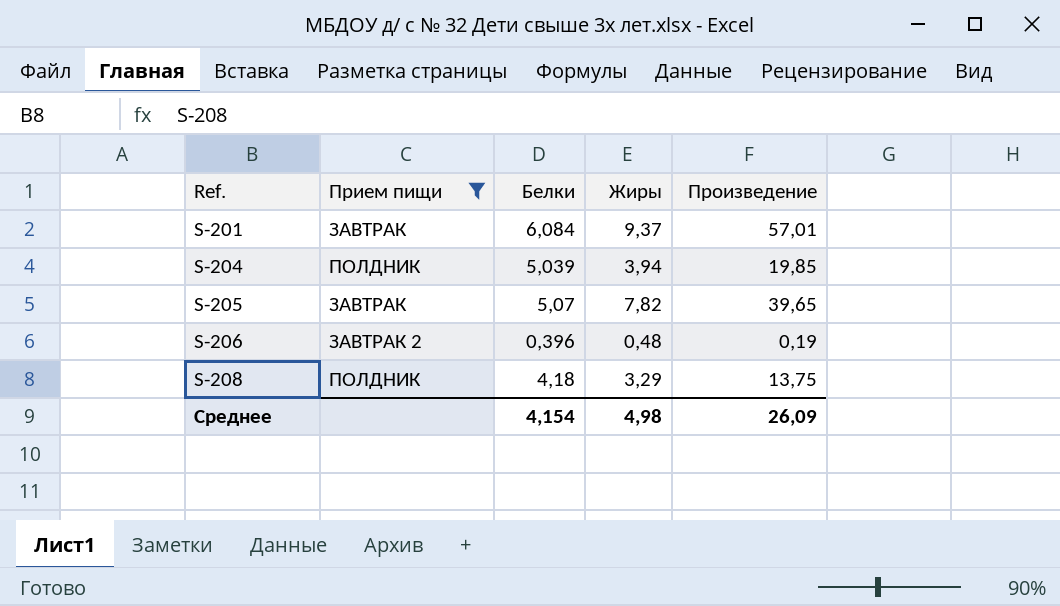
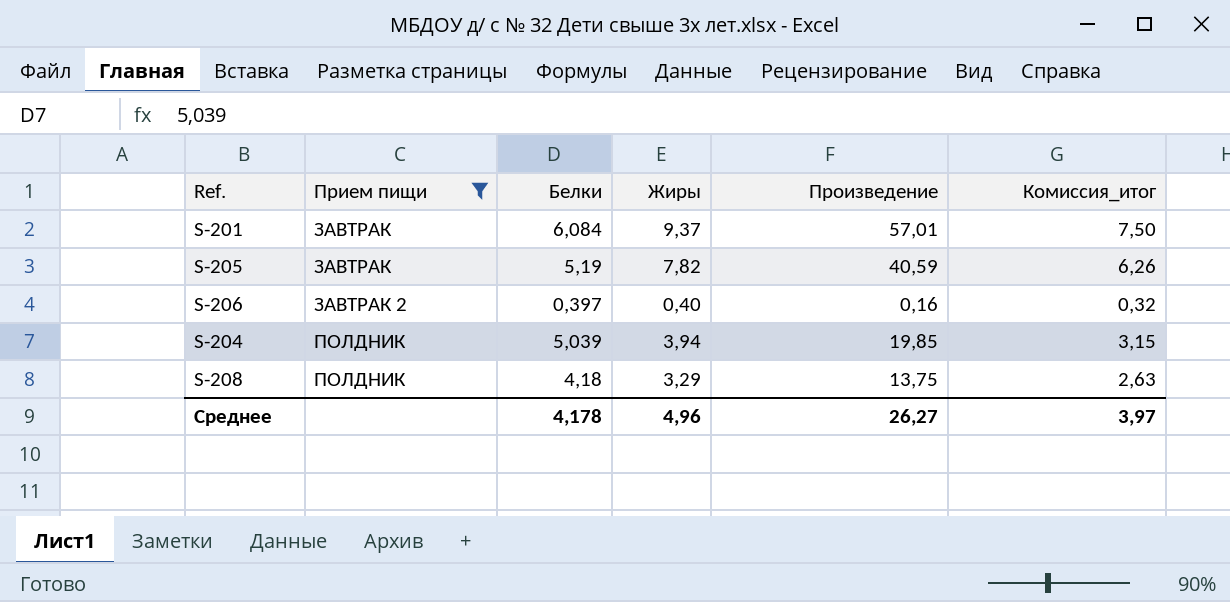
row order: Ref. ascending -> Прием пищи ascending
column Комиссия_итог | formula: none -> [Жиры] * 0,8
S-205 | Белки: 5,07 -> 5,19
S-205 | Произведение: 39,65 -> 40,59
S-206 | Белки: 0,396 -> 0,397
S-206 | Жиры: 0,48 -> 0,40
S-206 | Произведение: 0,19 -> 0,16
Среднее | Белки: 4,154 -> 4,178
Среднее | Жиры: 4,98 -> 4,96
Среднее | Произведение: 26,09 -> 26,27

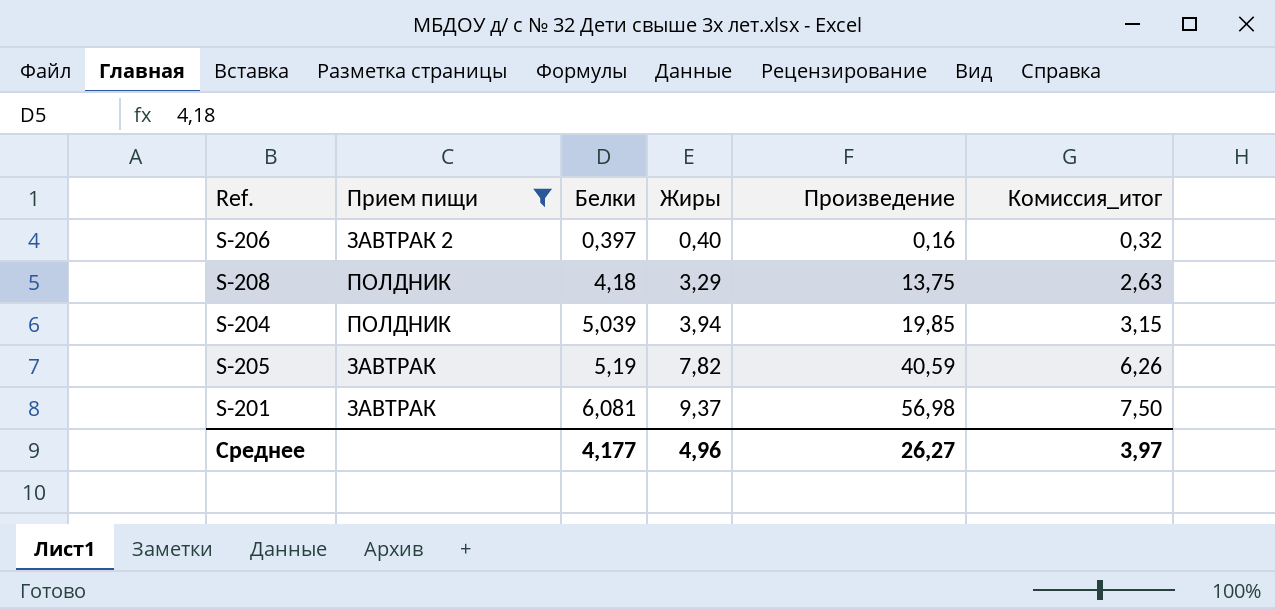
row order: Прием пищи ascending -> Белки ascending
S-201 | Белки: 6,084 -> 6,081
S-201 | Произведение: 57,01 -> 56,98
Среднее | Белки: 4,178 -> 4,177

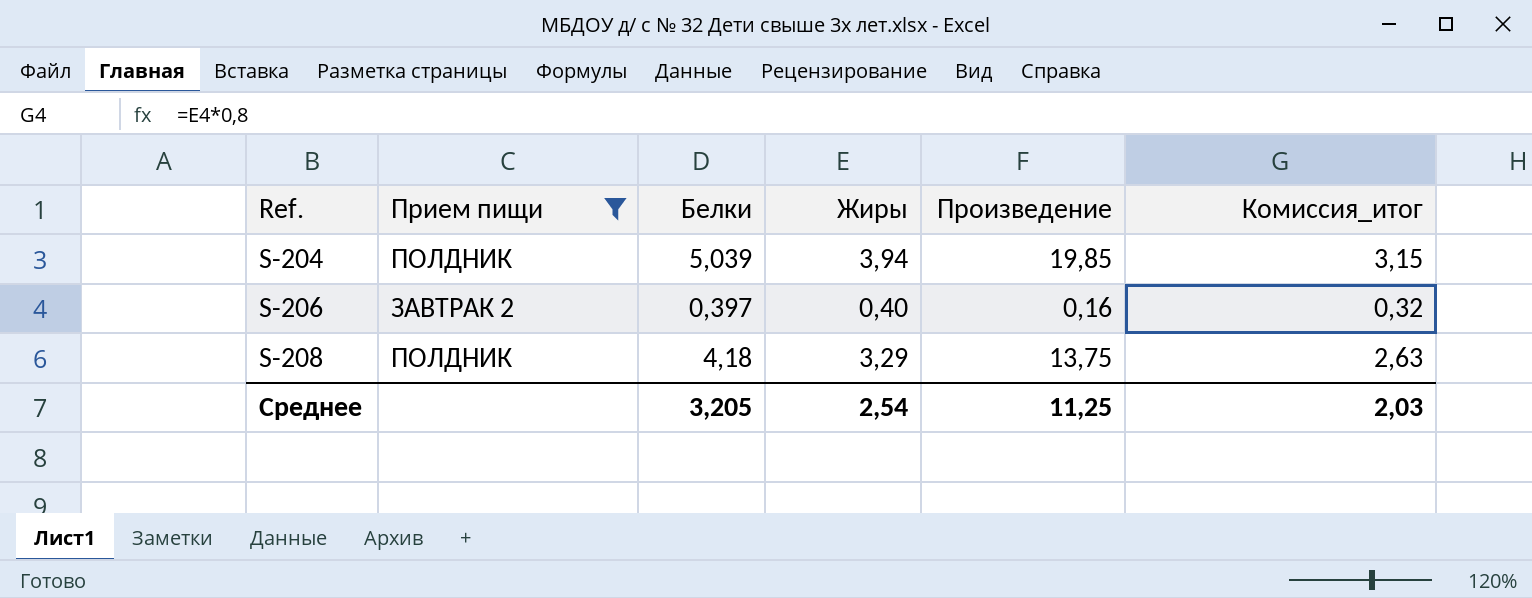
row order: Белки ascending -> Ref. ascending
row S-205: ЗАВТРАК | 5,19 | 7,82 | 40,59 | 6,26 -> none
row S-201: ЗАВТРАК | 6,081 | 9,37 | 56,98 | 7,50 -> none
Среднее | Белки: 4,177 -> 3,205
Среднее | Жиры: 4,96 -> 2,54
Среднее | Произведение: 26,27 -> 11,25
Среднее | Комиссия_итог: 3,97 -> 2,03

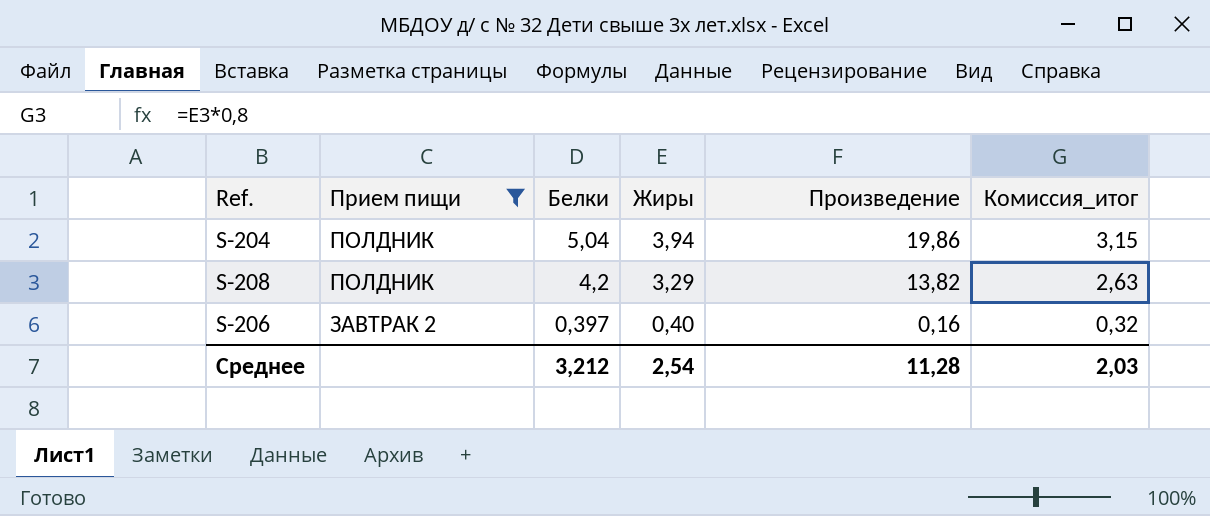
row order: Ref. ascending -> Прием пищи descending
S-204 | Белки: 5,039 -> 5,04
S-204 | Произведение: 19,85 -> 19,86
S-208 | Белки: 4,18 -> 4,2
S-208 | Произведение: 13,75 -> 13,82
Среднее | Белки: 3,205 -> 3,212
Среднее | Произведение: 11,25 -> 11,28

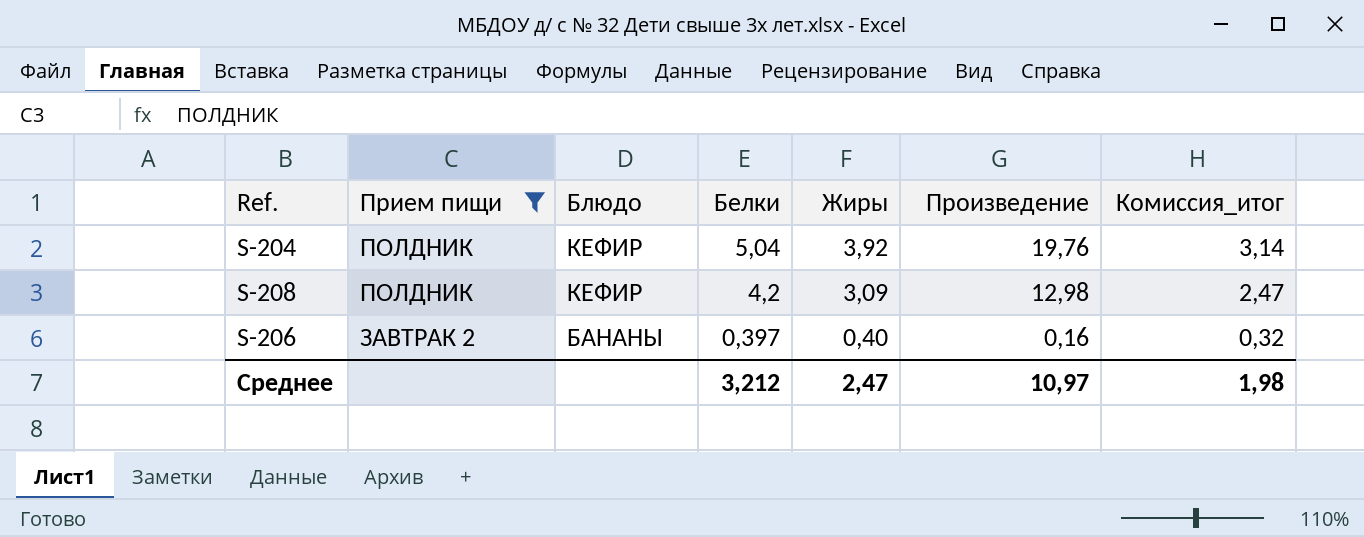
column Блюдо | position: none -> 3
S-204 | Жиры: 3,94 -> 3,92
S-204 | Произведение: 19,86 -> 19,76
S-204 | Комиссия_итог: 3,15 -> 3,14
S-208 | Жиры: 3,29 -> 3,09
S-208 | Произведение: 13,82 -> 12,98
S-208 | Комиссия_итог: 2,63 -> 2,47
Среднее | Жиры: 2,54 -> 2,47
Среднее | Произведение: 11,28 -> 10,97
Среднее | Комиссия_итог: 2,03 -> 1,98

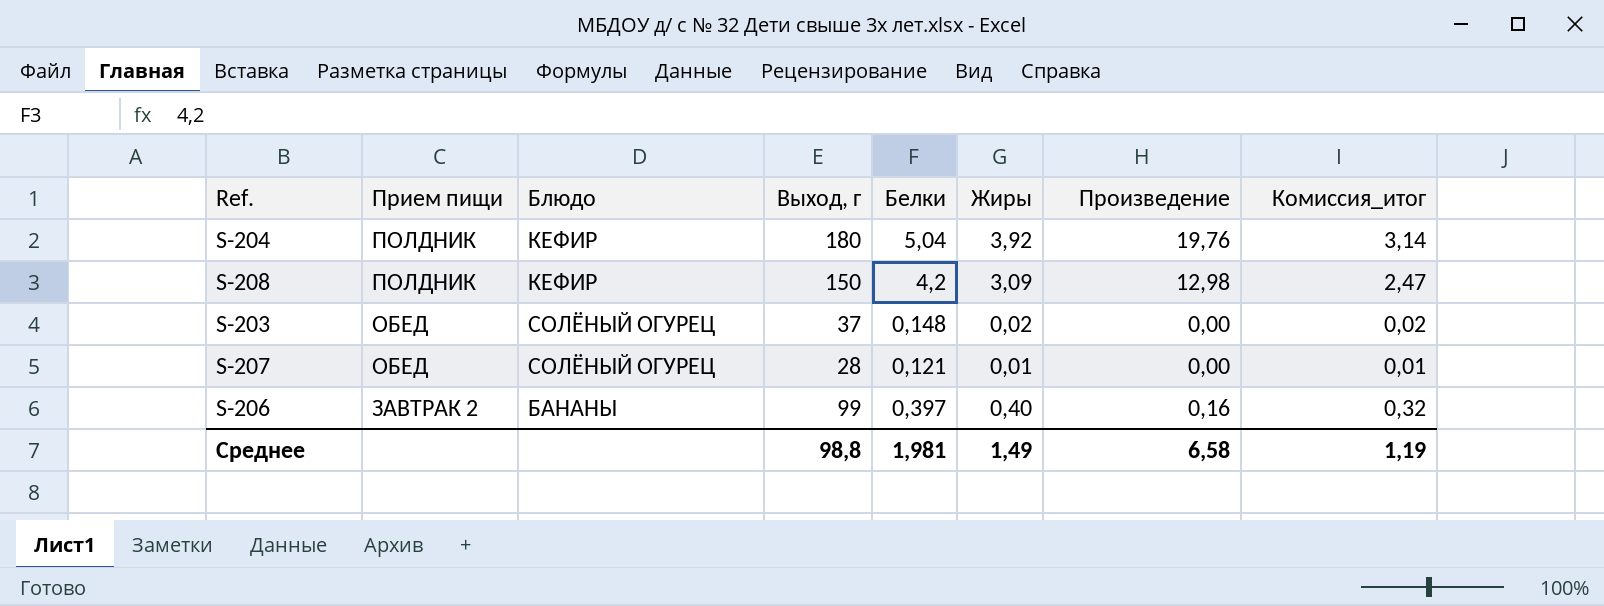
filter: Прием пищи != ОБЕД -> none
column Выход, г | position: none -> 4
Среднее | Белки: 3,212 -> 1,981
Среднее | Жиры: 2,47 -> 1,49
Среднее | Произведение: 10,97 -> 6,58
Среднее | Комиссия_итог: 1,98 -> 1,19

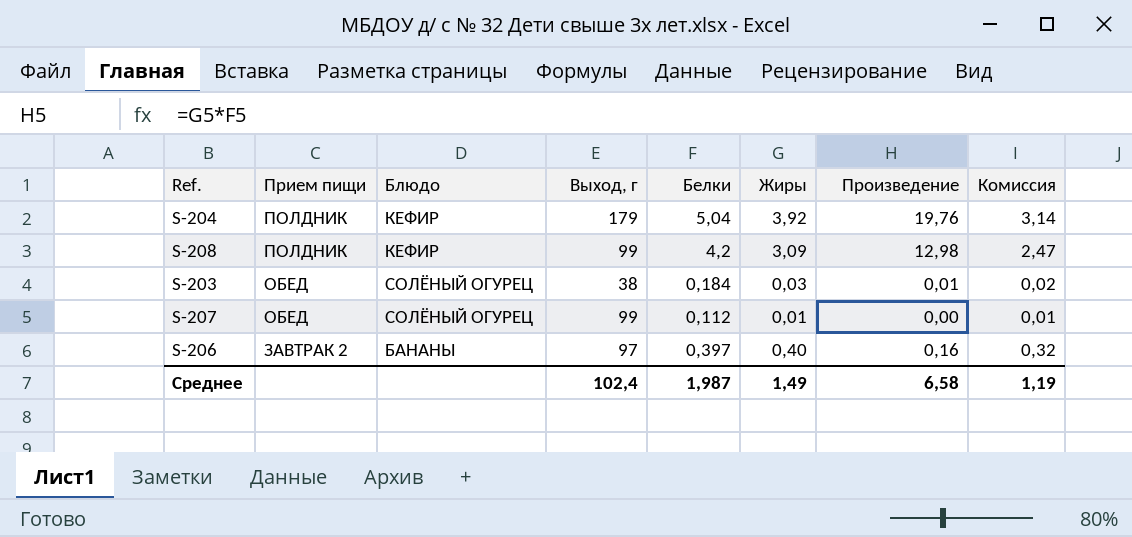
column name: Комиссия_итог -> Комиссия
S-204 | Выход, г: 180 -> 179
S-208 | Выход, г: 150 -> 99
S-203 | Выход, г: 37 -> 38
S-203 | Белки: 0,148 -> 0,184
S-203 | Жиры: 0,02 -> 0,03
S-203 | Произведение: 0,00 -> 0,01
S-207 | Выход, г: 28 -> 99
S-207 | Белки: 0,121 -> 0,112
S-206 | Выход, г: 99 -> 97
Среднее | Выход, г: 98,8 -> 102,4
Среднее | Белки: 1,981 -> 1,987

